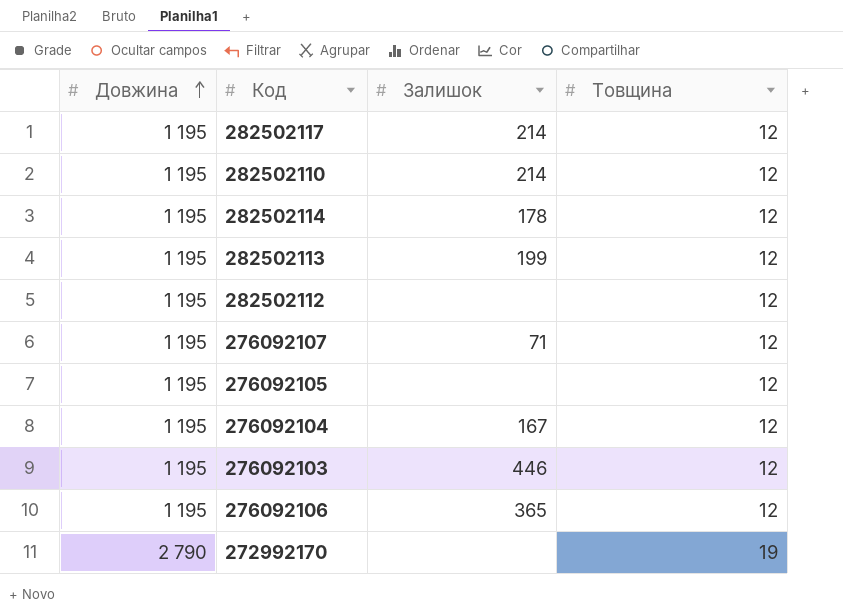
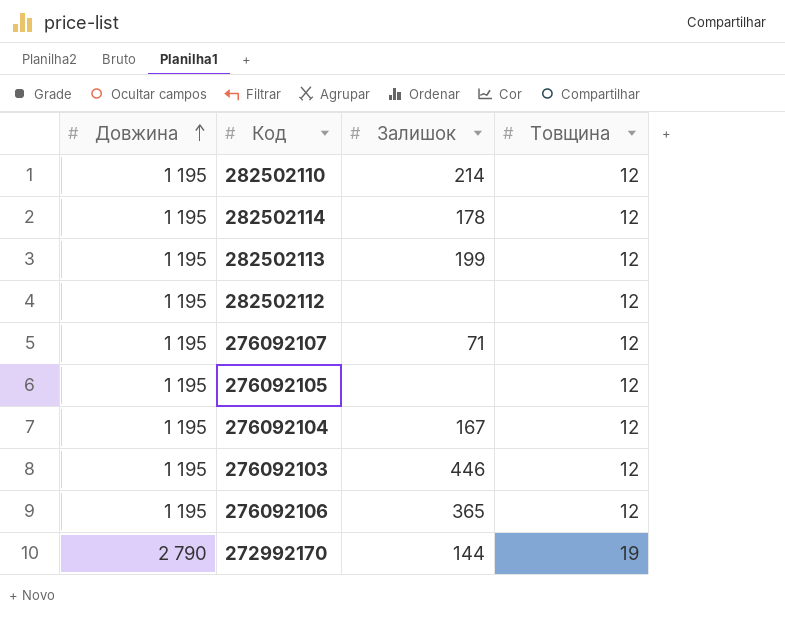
row 282502117: 1 195 | 214 | 12 -> none
272992170 | Залишок: none -> 144

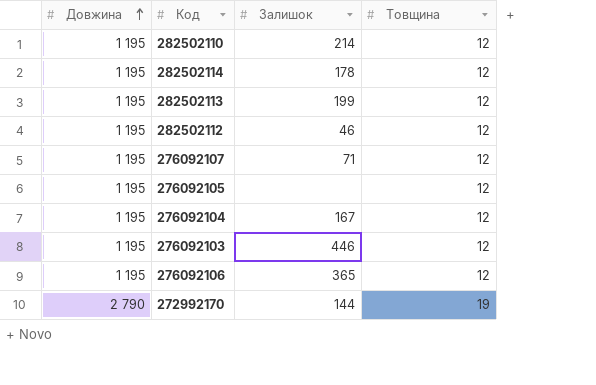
282502112 | Залишок: none -> 46

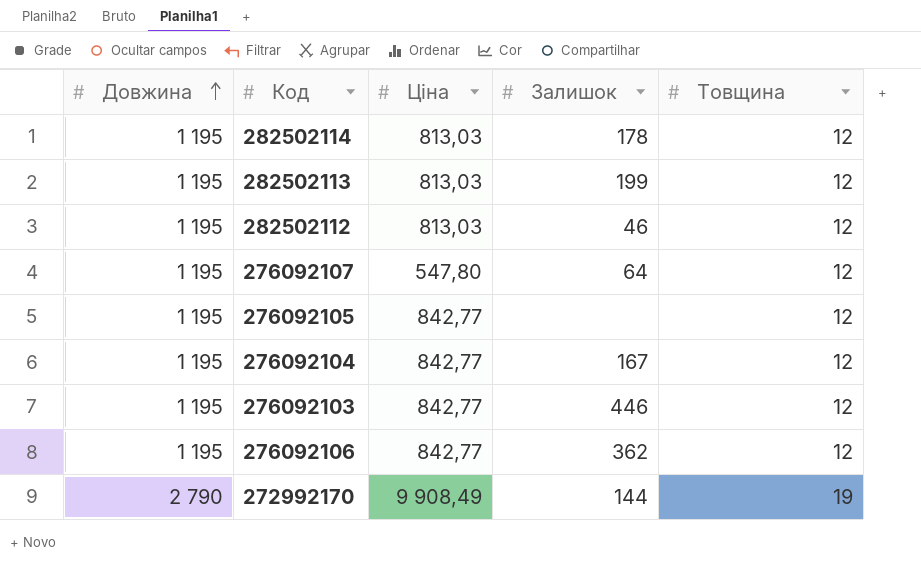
column Ціна | position: none -> 3
row 282502110: 1 195 | 214 | 12 -> none
276092107 | Залишок: 71 -> 64
276092106 | Залишок: 365 -> 362

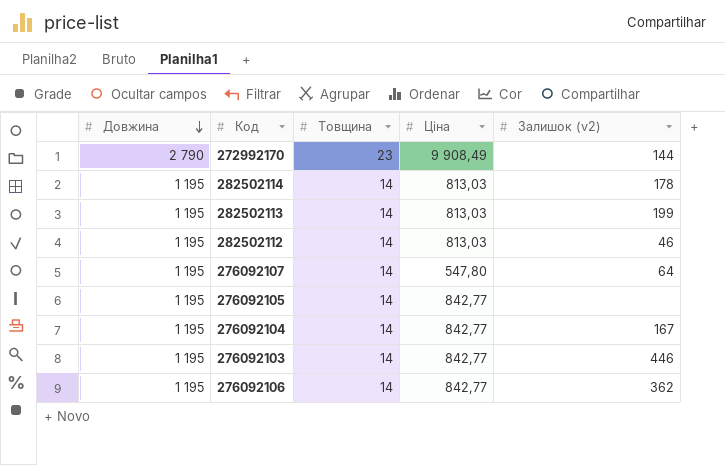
row order: Довжина ascending -> Довжина descending
column Товщина | position: 5 -> 3
column name: Залишок -> Залишок (v2)
272992170 | Товщина: 19 -> 23
282502114 | Товщина: 12 -> 14
282502113 | Товщина: 12 -> 14
282502112 | Товщина: 12 -> 14
276092107 | Товщина: 12 -> 14
276092105 | Товщина: 12 -> 14
276092104 | Товщина: 12 -> 14
276092103 | Товщина: 12 -> 14
276092106 | Товщина: 12 -> 14

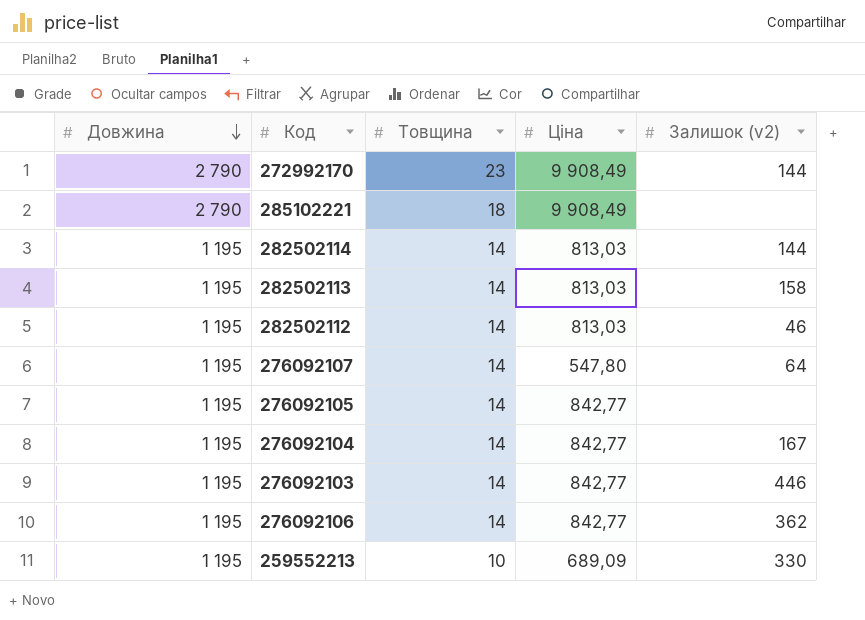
row 285102221: none -> 2 790 | 18 | 9 908,49 | none
282502114 | Залишок (v2): 178 -> 144
282502113 | Залишок (v2): 199 -> 158
row 259552213: none -> 1 195 | 10 | 689,09 | 330

